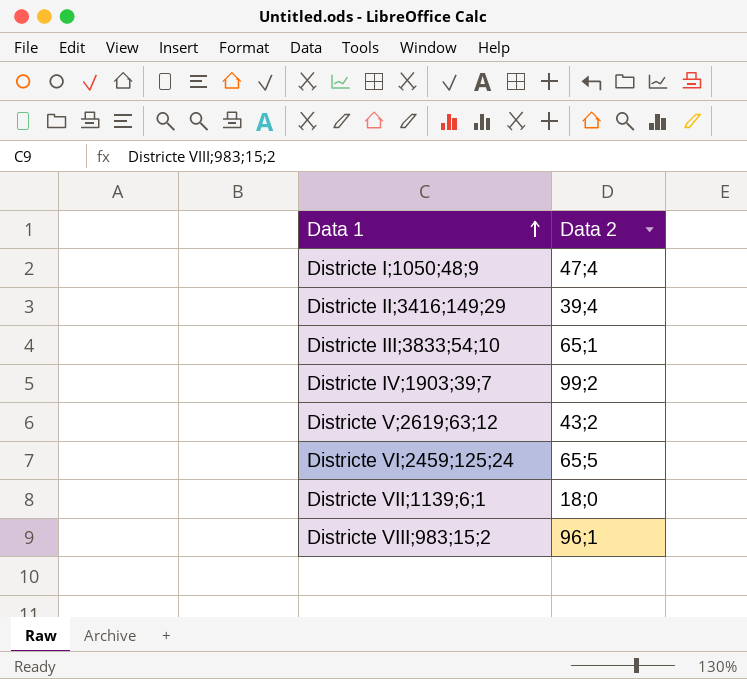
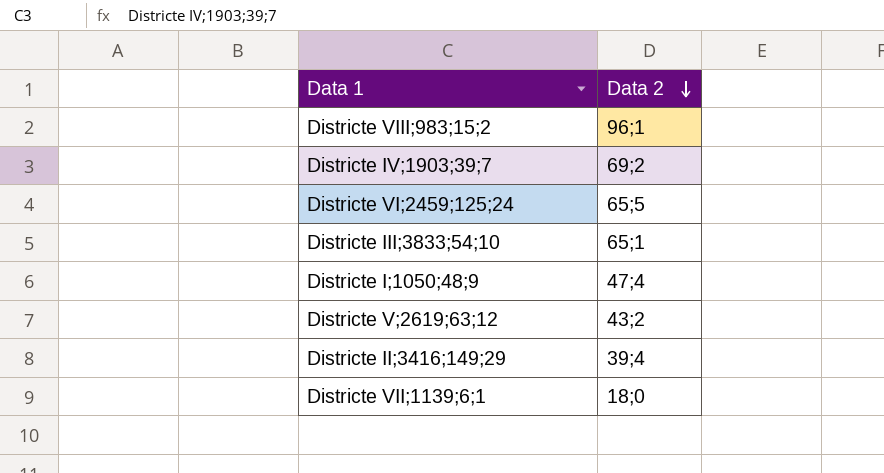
row order: Data 1 ascending -> Data 2 descending
Districte IV;1903;39;7 | Data 2: 99;2 -> 69;2

